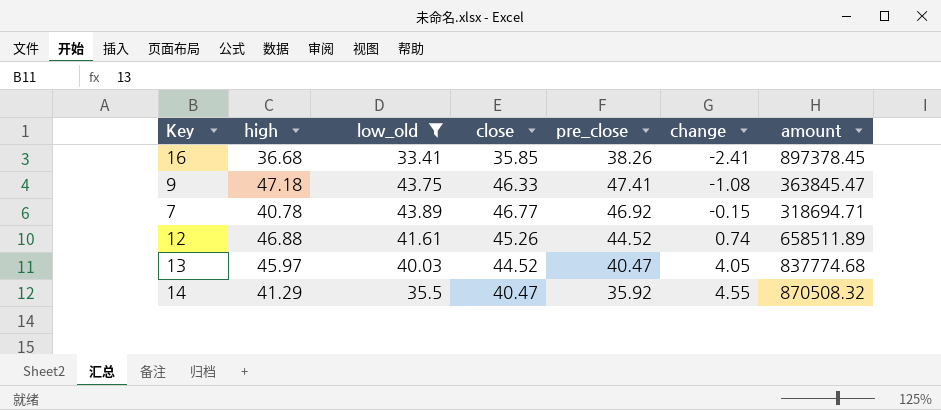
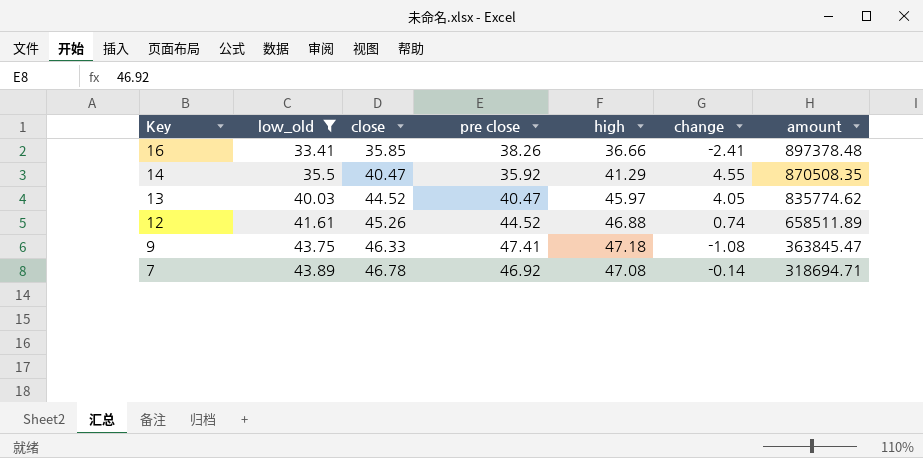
row order: change ascending -> Key descending
column name: pre_close -> pre close
column high | position: 2 -> 5
16 | high: 36.68 -> 36.66
16 | amount: 897378.45 -> 897378.48
14 | amount: 870508.32 -> 870508.35
13 | amount: 837774.68 -> 835774.62
7 | close: 46.77 -> 46.78
7 | high: 40.78 -> 47.08
7 | change: -0.15 -> -0.14

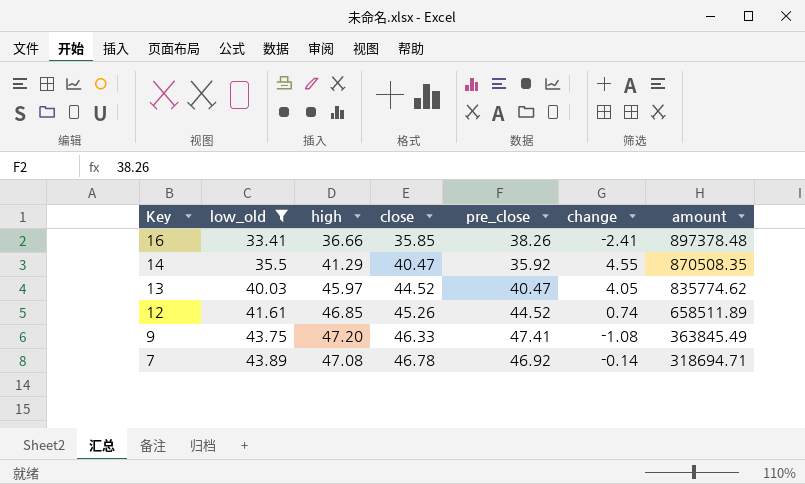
column high | position: 5 -> 3
column name: pre close -> pre_close
12 | high: 46.88 -> 46.85
9 | high: 47.18 -> 47.20
9 | amount: 363845.47 -> 363845.49

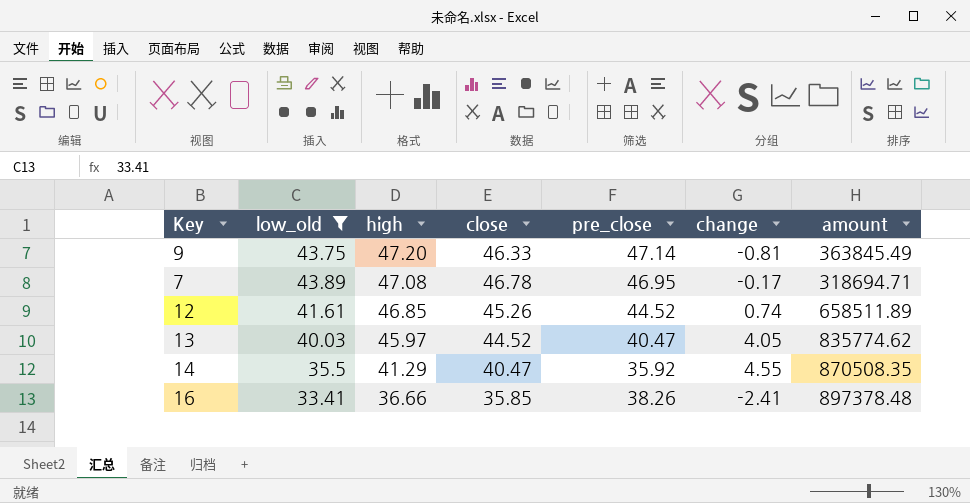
row order: Key descending -> high descending
9 | pre_close: 47.41 -> 47.14
9 | change: -1.08 -> -0.81
7 | pre_close: 46.92 -> 46.95
7 | change: -0.14 -> -0.17

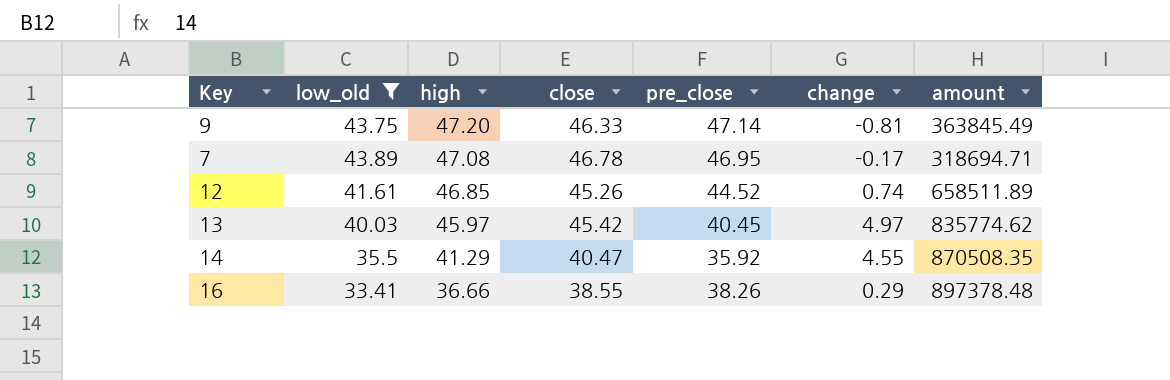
13 | close: 44.52 -> 45.42
13 | pre_close: 40.47 -> 40.45
13 | change: 4.05 -> 4.97
16 | close: 35.85 -> 38.55
16 | change: -2.41 -> 0.29

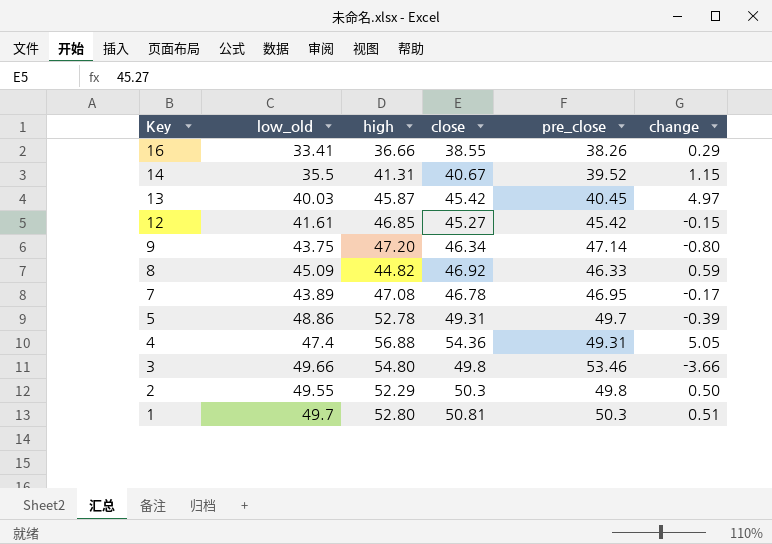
filter: low_old <= 43.89 -> none
row order: high descending -> Key descending
column amount | position: 7 -> none
14 | high: 41.29 -> 41.31
14 | close: 40.47 -> 40.67
14 | pre_close: 35.92 -> 39.52
14 | change: 4.55 -> 1.15
13 | high: 45.97 -> 45.87
12 | close: 45.26 -> 45.27
12 | pre_close: 44.52 -> 45.42
12 | change: 0.74 -> -0.15
9 | close: 46.33 -> 46.34
9 | change: -0.81 -> -0.80

